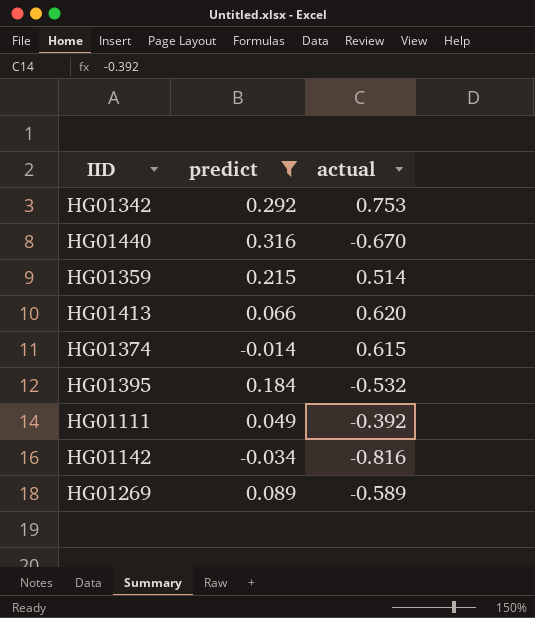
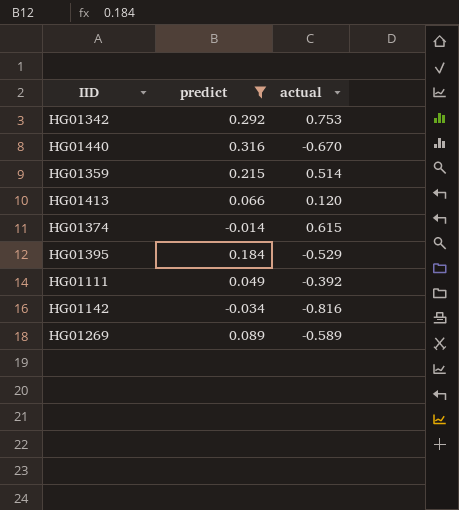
HG01413 | actual: 0.620 -> 0.120
HG01395 | actual: -0.532 -> -0.529

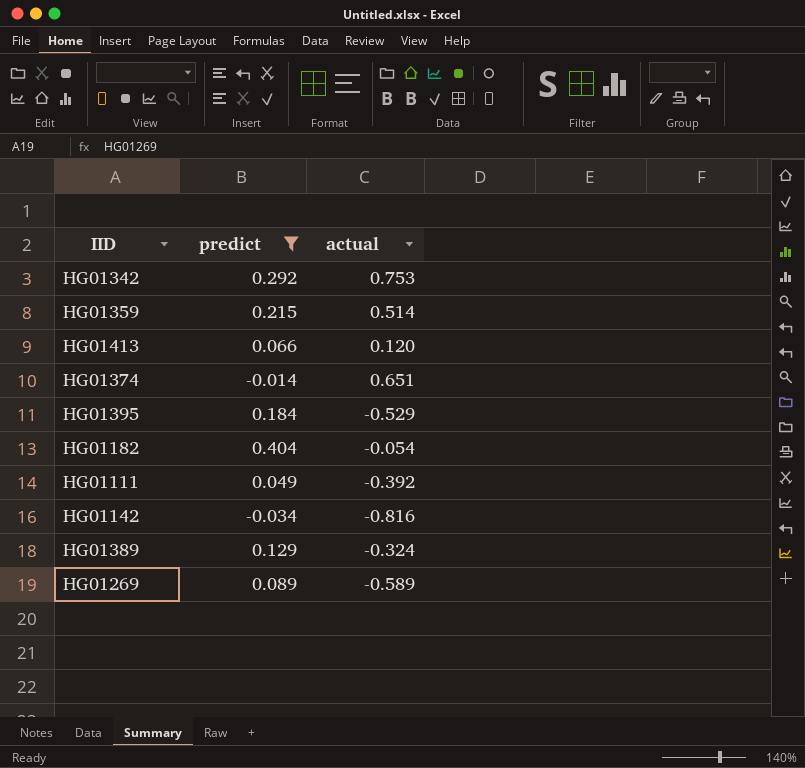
row HG01440: 0.316 | -0.670 -> none
HG01374 | actual: 0.615 -> 0.651
row HG01182: none -> 0.404 | -0.054
row HG01389: none -> 0.129 | -0.324

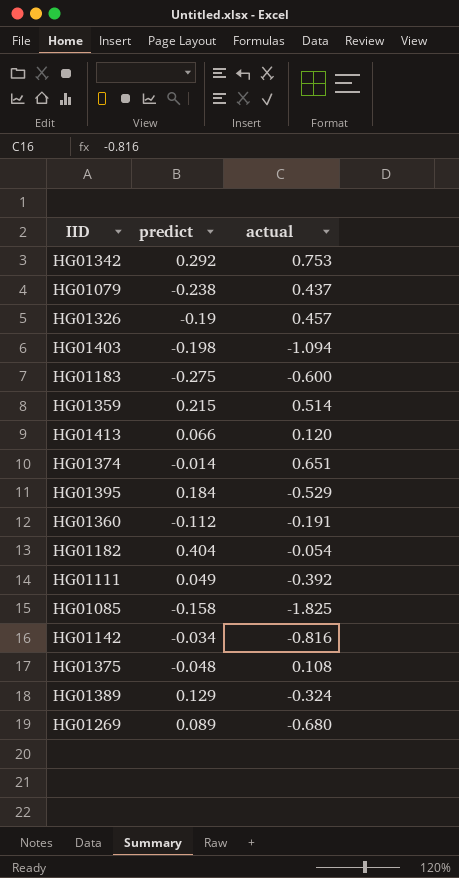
filter: predict >= -0.034 -> none
HG01269 | actual: -0.589 -> -0.680

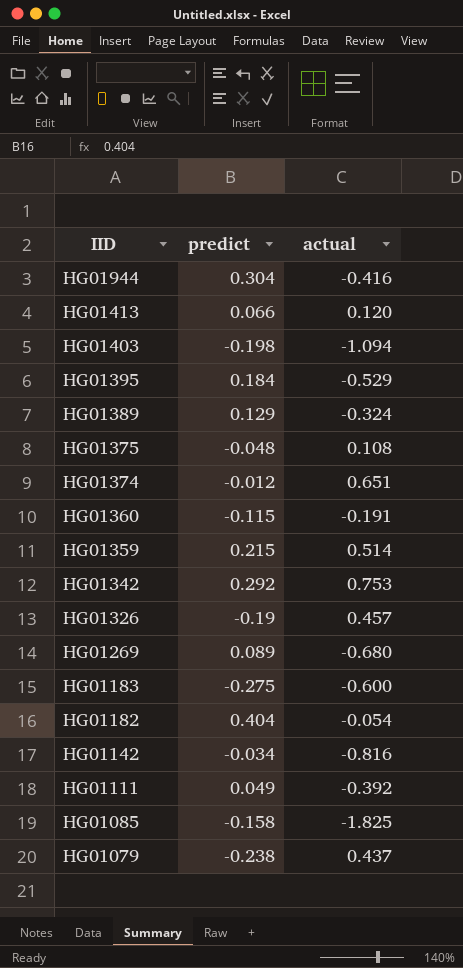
row order: none -> IID descending
row HG01944: none -> 0.304 | -0.416
HG01374 | predict: -0.014 -> -0.012
HG01360 | predict: -0.112 -> -0.115

